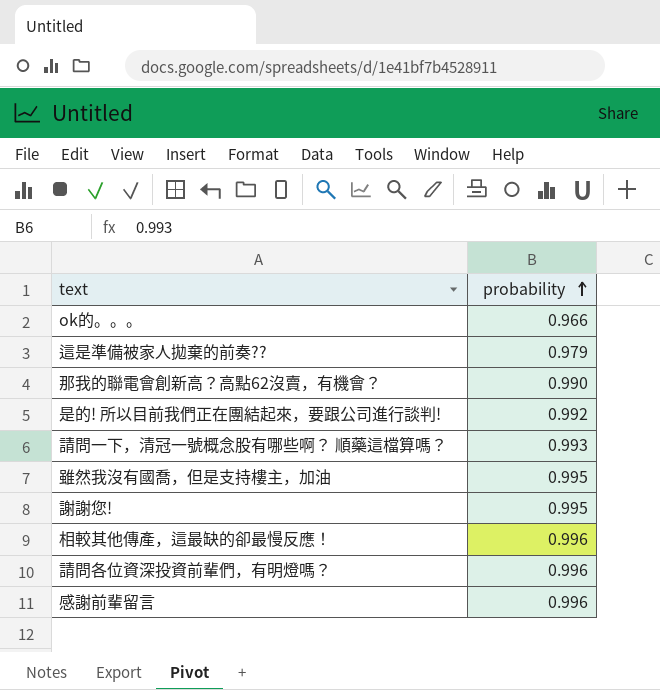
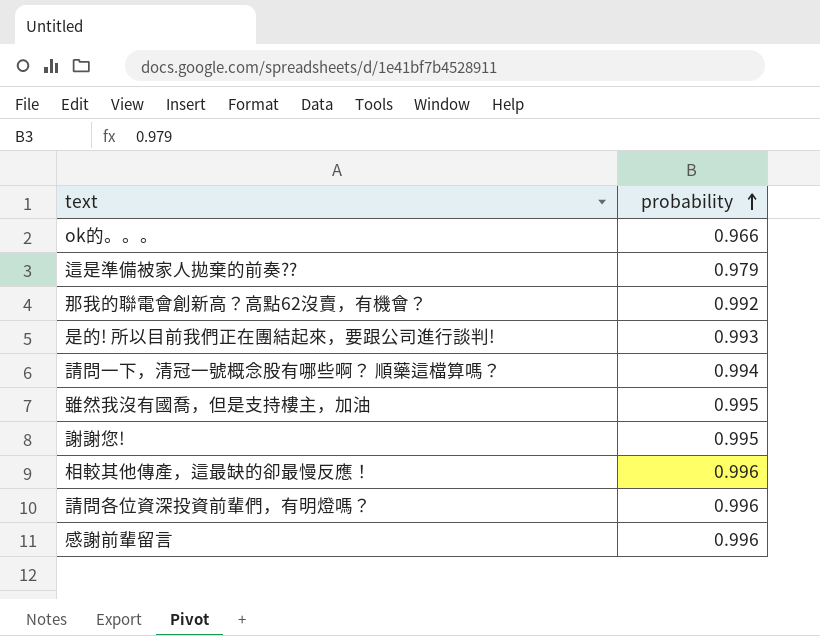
那我的聯電會創新高？高點62沒賣，有機會？ | probability: 0.990 -> 0.992
是的! 所以目前我們正在團結起來，要跟公司進行談判! | probability: 0.992 -> 0.993
請問一下，清冠一號概念股有哪些啊？ 順藥這檔算嗎？ | probability: 0.993 -> 0.994

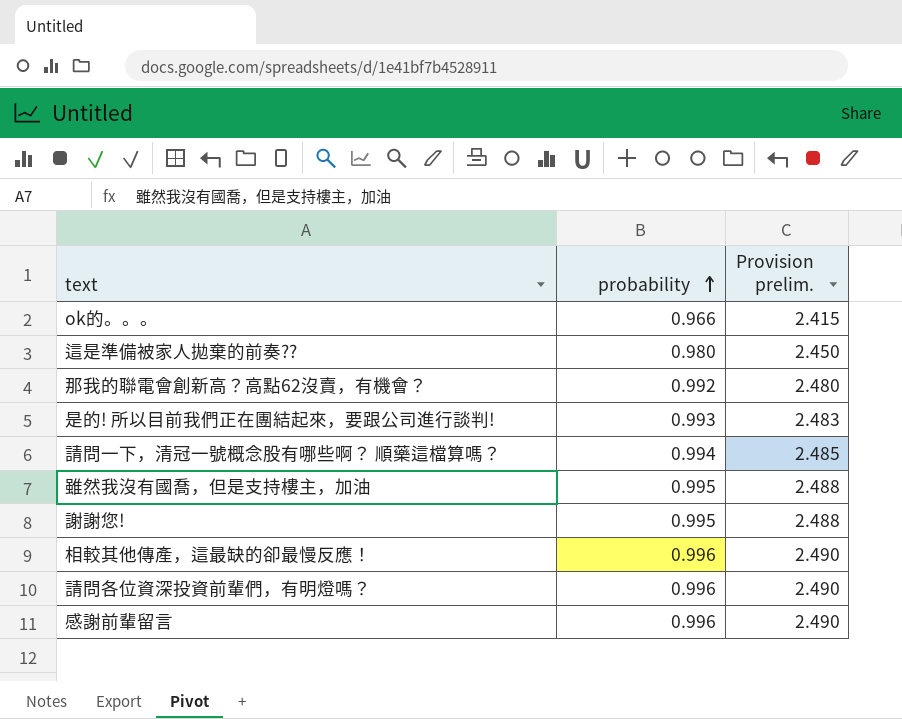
column Provision prelim. | formula: none -> [probability] * 2.5
這是準備被家人拋棄的前奏?? | probability: 0.979 -> 0.980

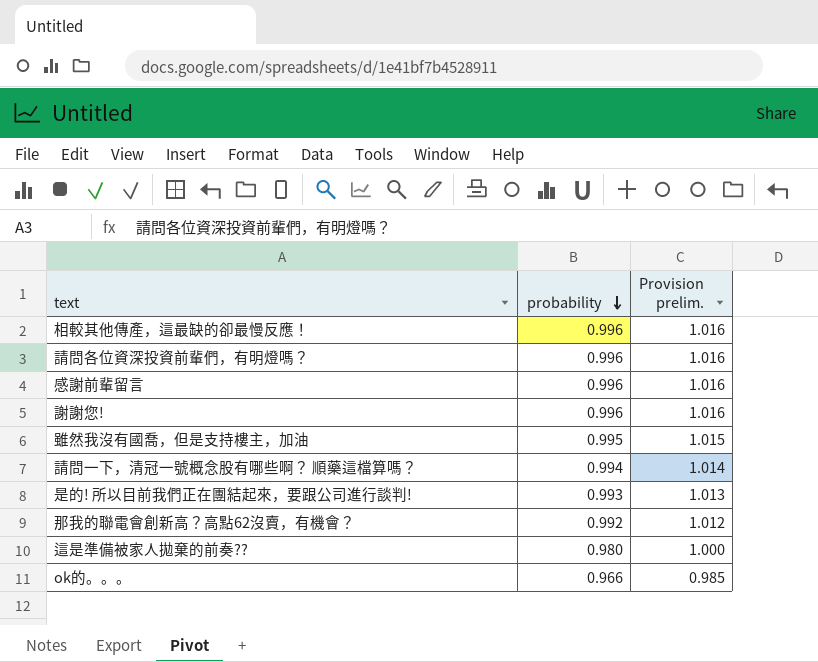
row order: probability ascending -> probability descending
column Provision prelim. | formula: [probability] * 2.5 -> [probability] * 1.02
謝謝您! | probability: 0.995 -> 0.996

